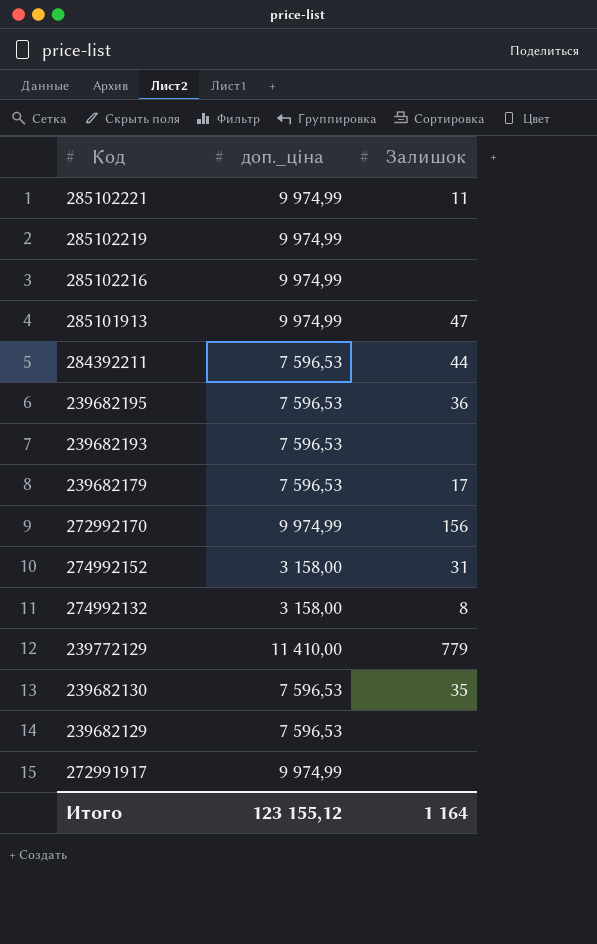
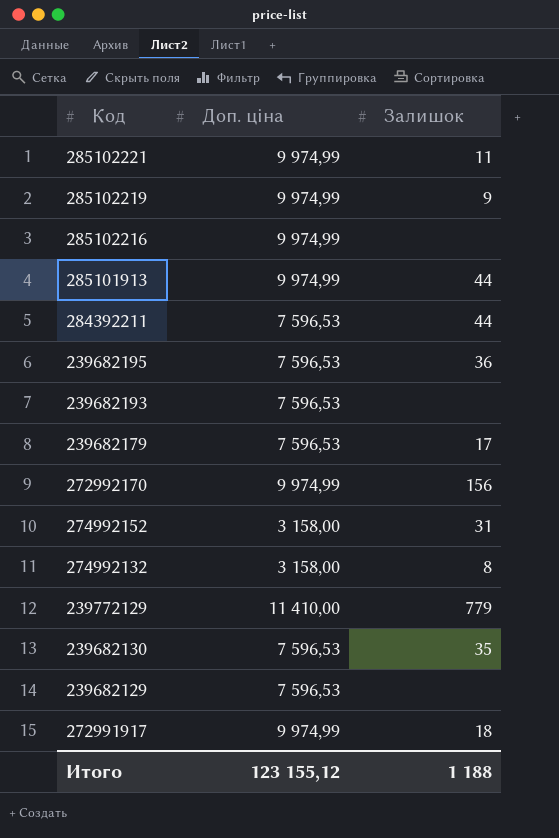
column name: доп._ціна -> Доп. ціна
285102219 | Залишок: none -> 9
285101913 | Залишок: 47 -> 44
272991917 | Залишок: none -> 18
Итого | Залишок: 1 164 -> 1 188

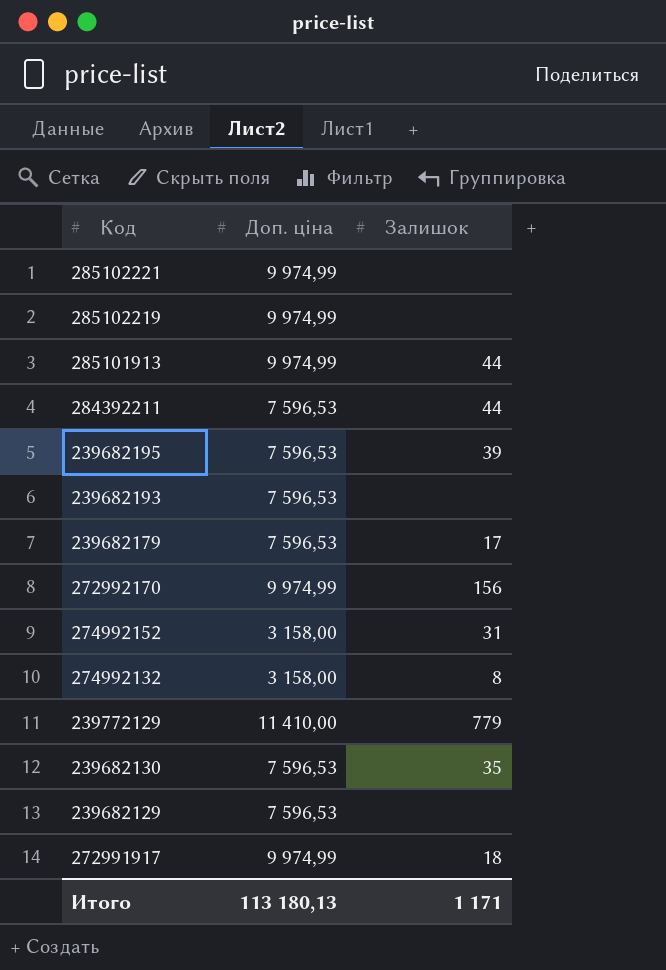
row 285102216: 9 974,99 | none -> none
285102221 | Залишок: 11 -> none
285102219 | Залишок: 9 -> none
239682195 | Залишок: 36 -> 39
Итого | Доп. ціна: 123 155,12 -> 113 180,13
Итого | Залишок: 1 188 -> 1 171

